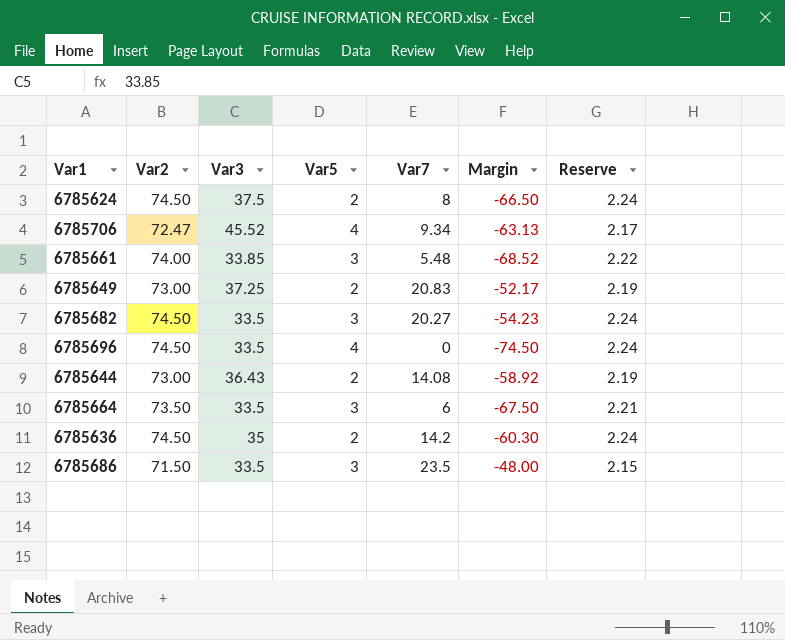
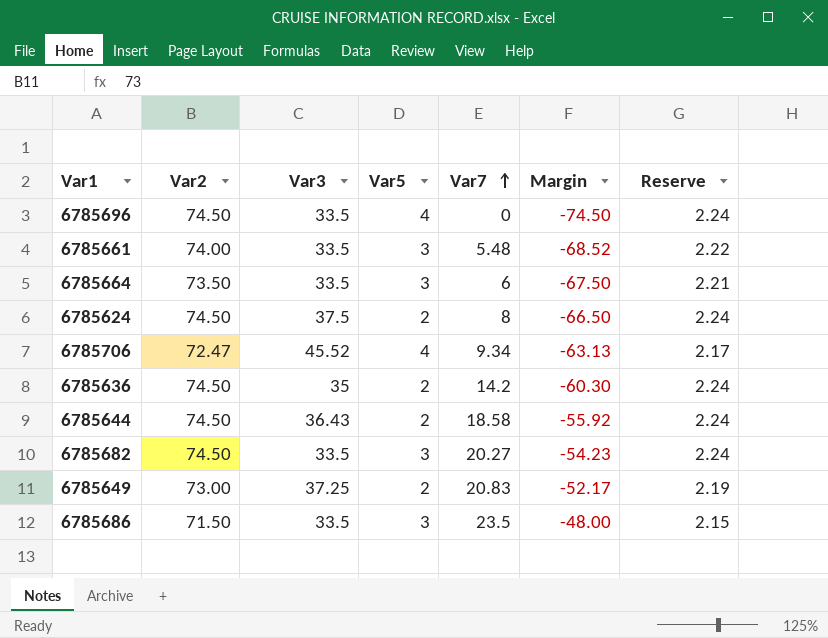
row order: none -> Var7 ascending
6785661 | Var3: 33.85 -> 33.5
6785644 | Var2: 73.00 -> 74.50
6785644 | Var7: 14.08 -> 18.58
6785644 | Margin: -58.92 -> -55.92
6785644 | Reserve: 2.19 -> 2.24

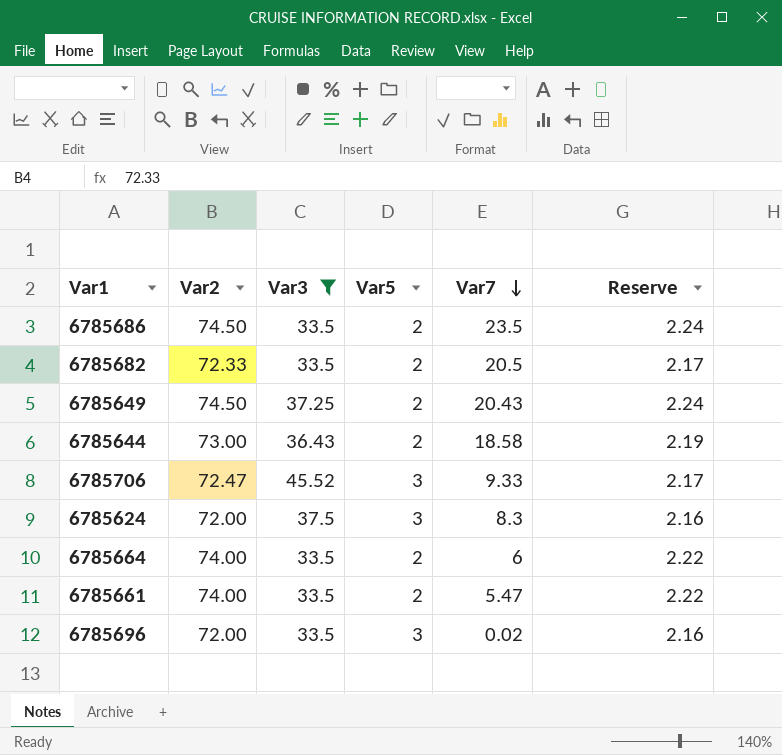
filter: none -> Var3 != 35
row order: Var7 ascending -> Var7 descending
column Margin | formula: [Var7] - [Var2] -> none
6785686 | Var2: 71.50 -> 74.50
6785686 | Var5: 3 -> 2
6785686 | Reserve: 2.15 -> 2.24
6785682 | Var2: 74.50 -> 72.33
6785682 | Var5: 3 -> 2
6785682 | Var7: 20.27 -> 20.5
6785682 | Reserve: 2.24 -> 2.17
6785649 | Var2: 73.00 -> 74.50
6785649 | Var7: 20.83 -> 20.43
6785649 | Reserve: 2.19 -> 2.24
6785644 | Var2: 74.50 -> 73.00
6785644 | Reserve: 2.24 -> 2.19
6785706 | Var5: 4 -> 3
6785706 | Var7: 9.34 -> 9.33
6785624 | Var2: 74.50 -> 72.00
6785624 | Var5: 2 -> 3
6785624 | Var7: 8 -> 8.3
6785624 | Reserve: 2.24 -> 2.16
6785664 | Var2: 73.50 -> 74.00
6785664 | Var5: 3 -> 2
6785664 | Reserve: 2.21 -> 2.22
6785661 | Var5: 3 -> 2
6785661 | Var7: 5.48 -> 5.47
6785696 | Var2: 74.50 -> 72.00
6785696 | Var5: 4 -> 3
6785696 | Var7: 0 -> 0.02
6785696 | Reserve: 2.24 -> 2.16

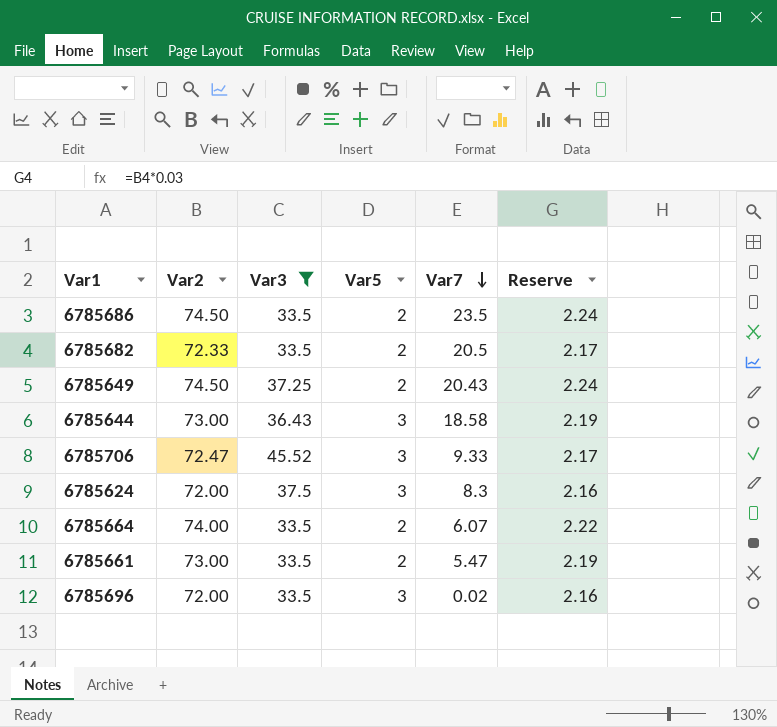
6785644 | Var5: 2 -> 3
6785664 | Var7: 6 -> 6.07
6785661 | Var2: 74.00 -> 73.00
6785661 | Reserve: 2.22 -> 2.19

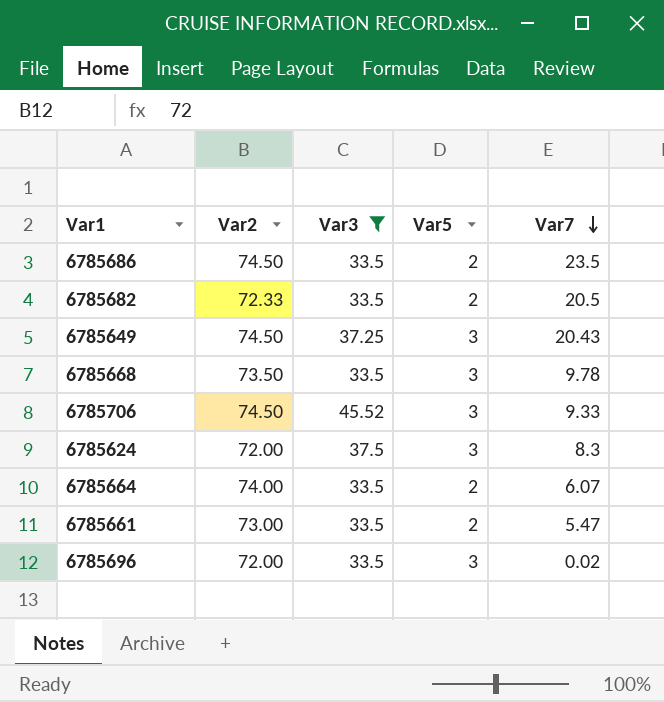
column Reserve | formula: [Var2] * 0.03 -> none
row 6785644: 73.00 | 36.43 | 3 | 18.58 | 2.19 -> none
6785649 | Var5: 2 -> 3
row 6785668: none -> 73.50 | 33.5 | 3 | 9.78
6785706 | Var2: 72.47 -> 74.50

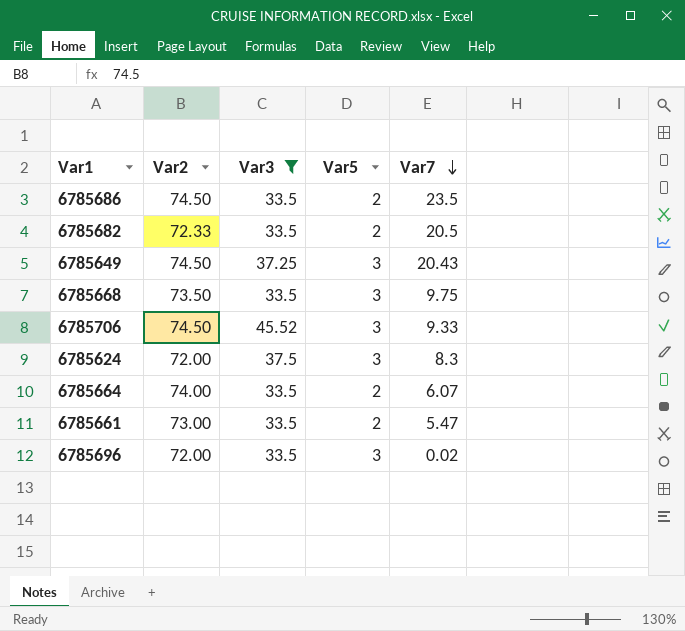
6785668 | Var7: 9.78 -> 9.75

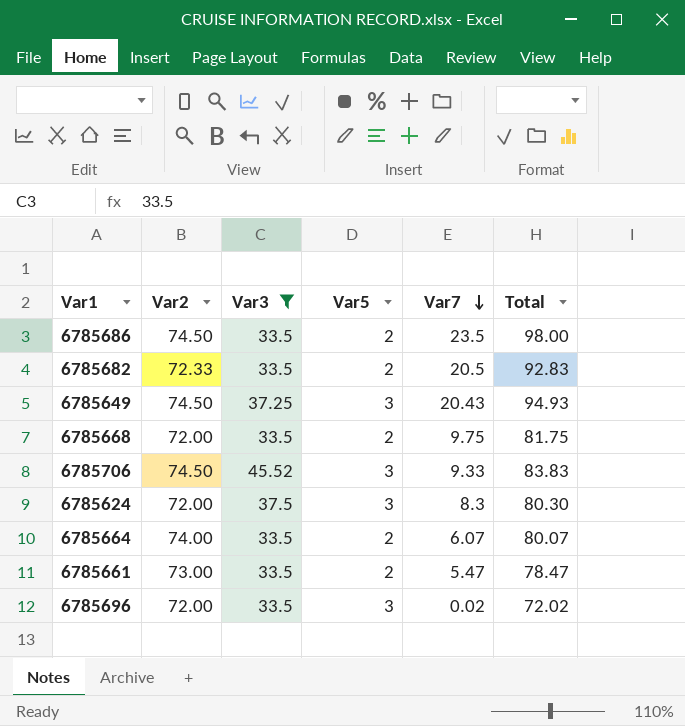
column Total | formula: none -> [Var2] + [Var7]
6785668 | Var2: 73.50 -> 72.00
6785668 | Var5: 3 -> 2

